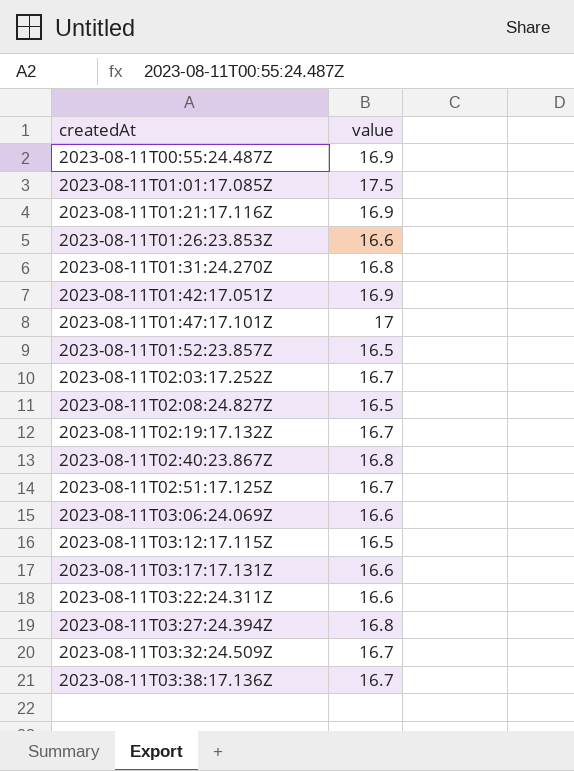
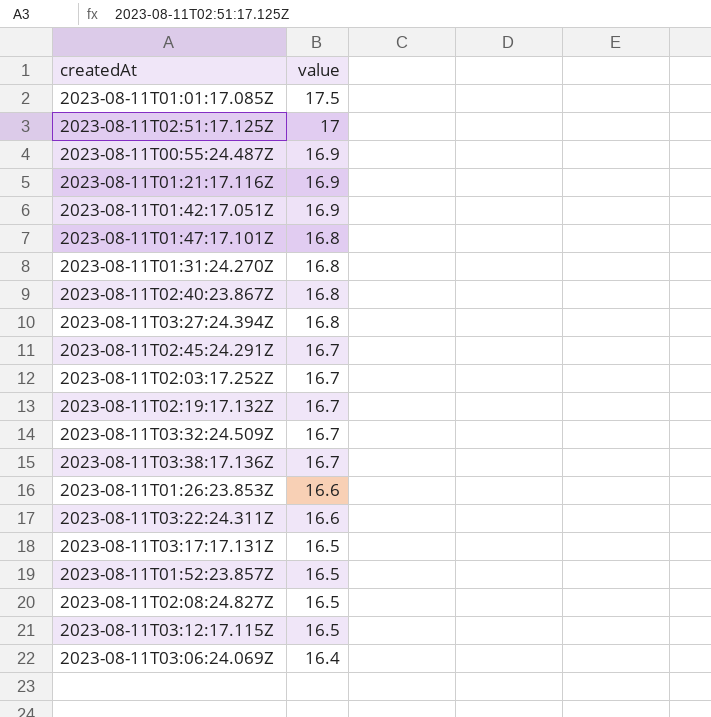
row order: createdAt ascending -> value descending
2023-08-11T02:51:17.125Z | value: 16.7 -> 17
2023-08-11T01:47:17.101Z | value: 17 -> 16.8
row 2023-08-11T02:45:24.291Z: none -> 16.7
2023-08-11T03:17:17.131Z | value: 16.6 -> 16.5
2023-08-11T03:06:24.069Z | value: 16.6 -> 16.4

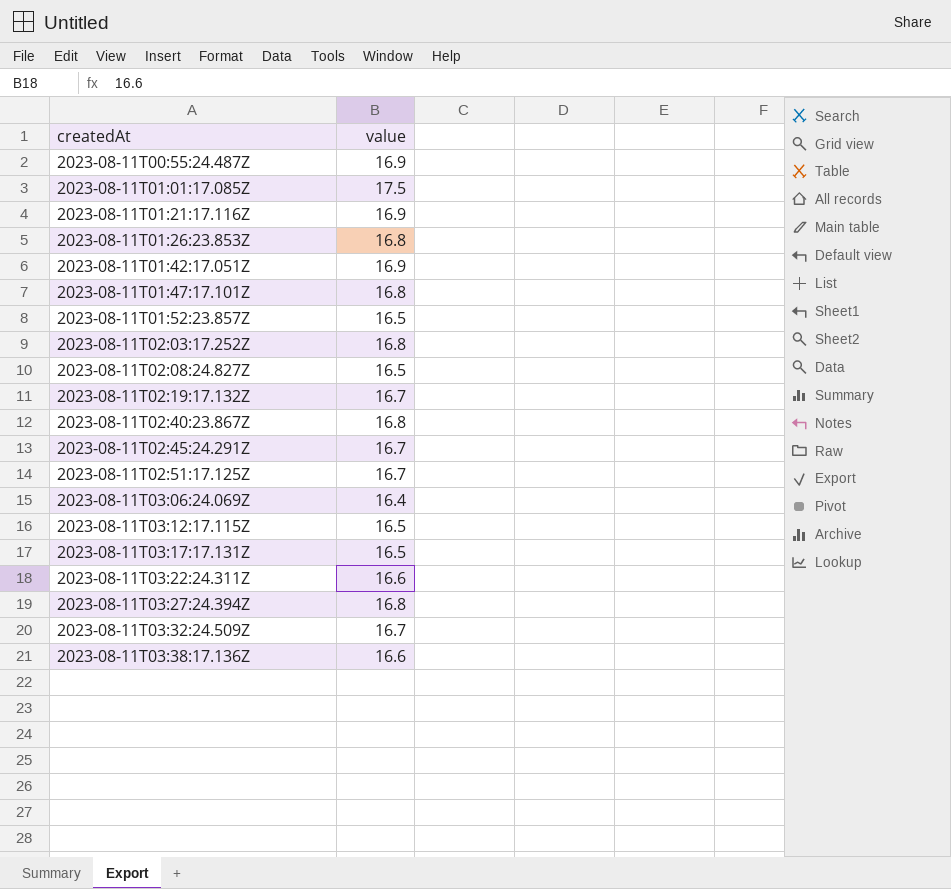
row order: value descending -> createdAt ascending
row 2023-08-11T01:31:24.270Z: 16.8 -> none
2023-08-11T01:26:23.853Z | value: 16.6 -> 16.8
2023-08-11T02:03:17.252Z | value: 16.7 -> 16.8
2023-08-11T02:51:17.125Z | value: 17 -> 16.7
2023-08-11T03:38:17.136Z | value: 16.7 -> 16.6

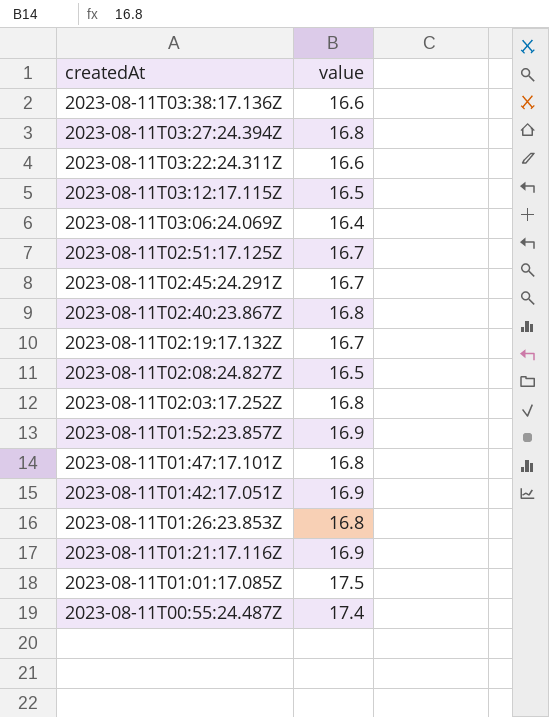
row order: createdAt ascending -> createdAt descending
row 2023-08-11T03:17:17.131Z: 16.5 -> none
row 2023-08-11T03:32:24.509Z: 16.7 -> none
2023-08-11T01:52:23.857Z | value: 16.5 -> 16.9
2023-08-11T00:55:24.487Z | value: 16.9 -> 17.4

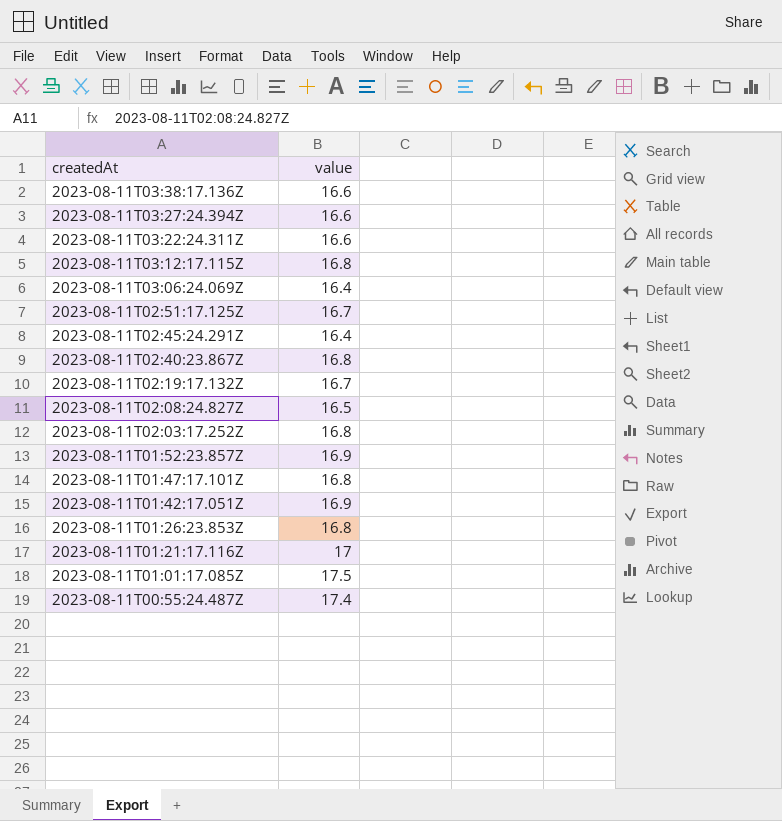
2023-08-11T03:27:24.394Z | value: 16.8 -> 16.6
2023-08-11T03:12:17.115Z | value: 16.5 -> 16.8
2023-08-11T02:45:24.291Z | value: 16.7 -> 16.4
2023-08-11T01:21:17.116Z | value: 16.9 -> 17

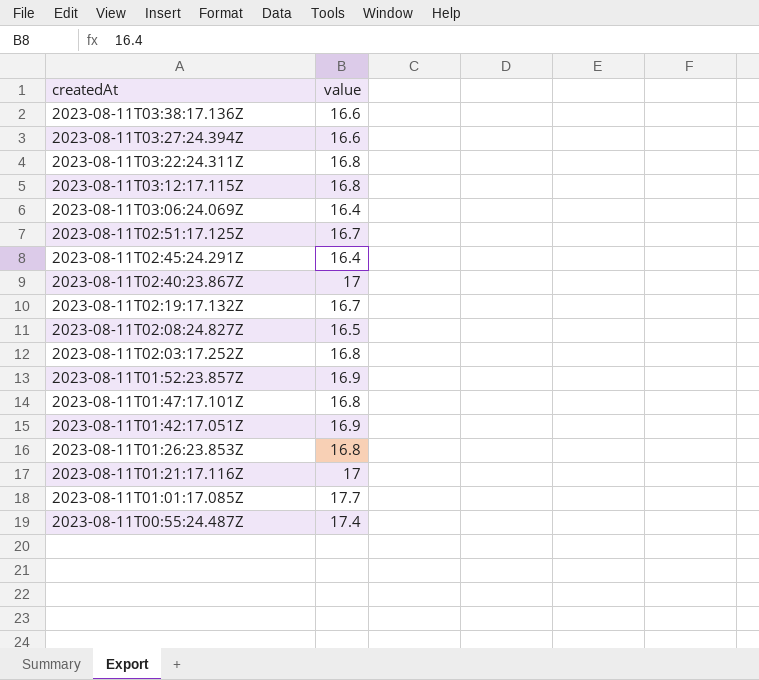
2023-08-11T03:22:24.311Z | value: 16.6 -> 16.8
2023-08-11T02:40:23.867Z | value: 16.8 -> 17
2023-08-11T01:01:17.085Z | value: 17.5 -> 17.7

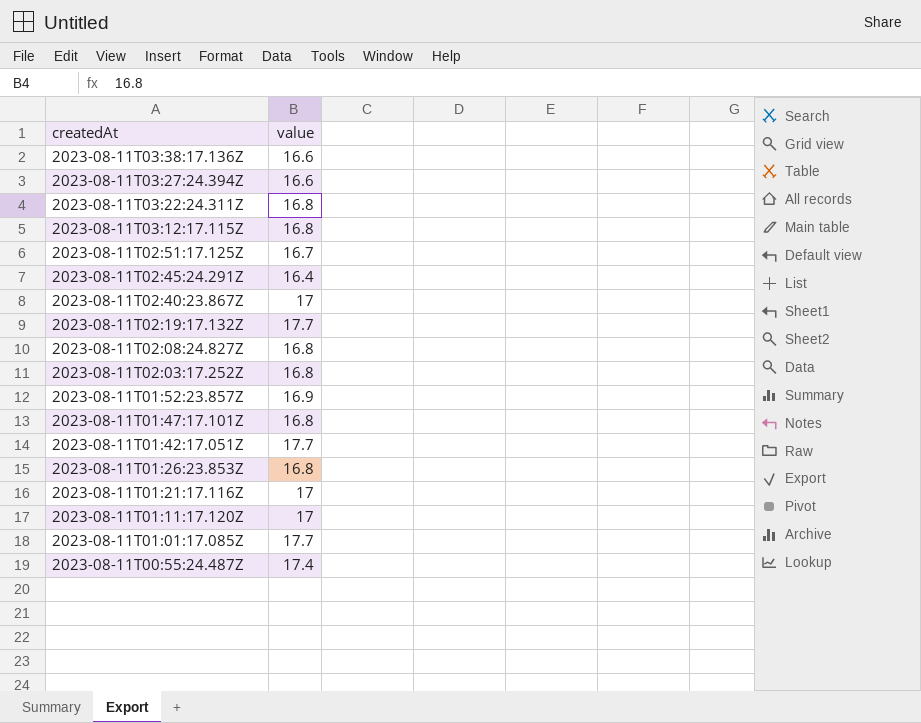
row 2023-08-11T03:06:24.069Z: 16.4 -> none
2023-08-11T02:19:17.132Z | value: 16.7 -> 17.7
2023-08-11T02:08:24.827Z | value: 16.5 -> 16.8
2023-08-11T01:42:17.051Z | value: 16.9 -> 17.7
row 2023-08-11T01:11:17.120Z: none -> 17

